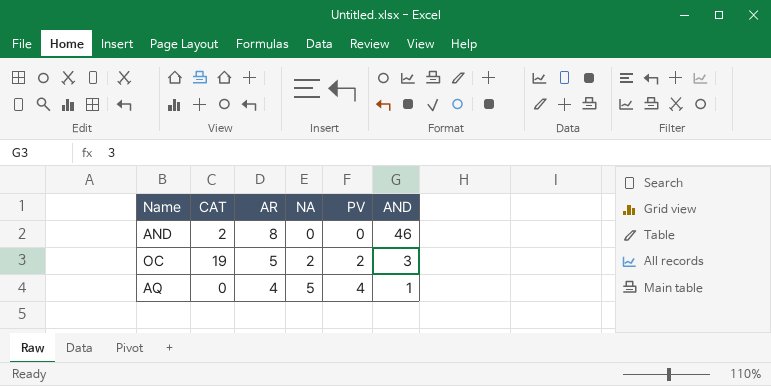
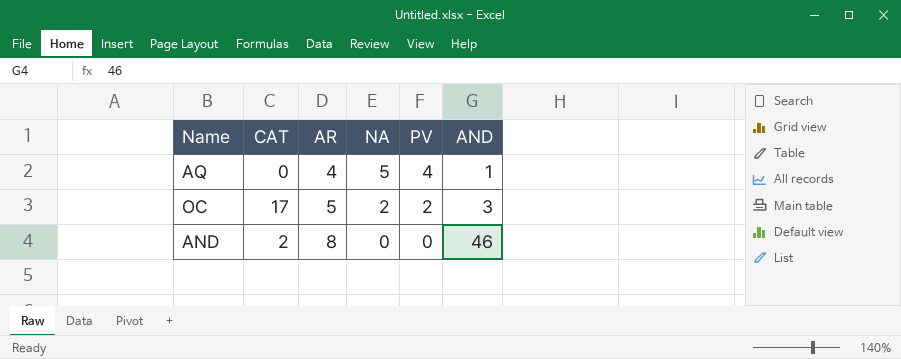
row order: AR descending -> AR ascending
OC | CAT: 19 -> 17

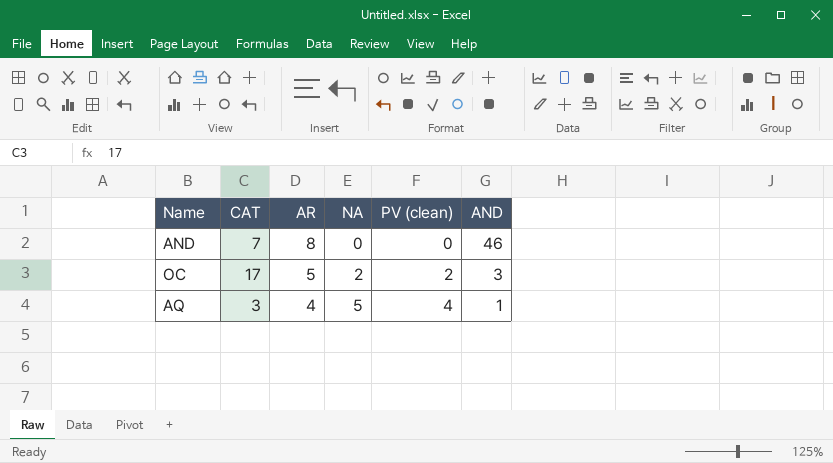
row order: AR ascending -> AR descending
column name: PV -> PV (clean)
AND | CAT: 2 -> 7
AQ | CAT: 0 -> 3

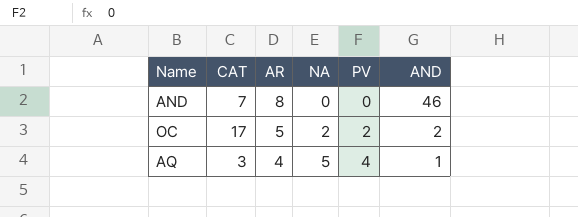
column name: PV (clean) -> PV
OC | AND: 3 -> 2

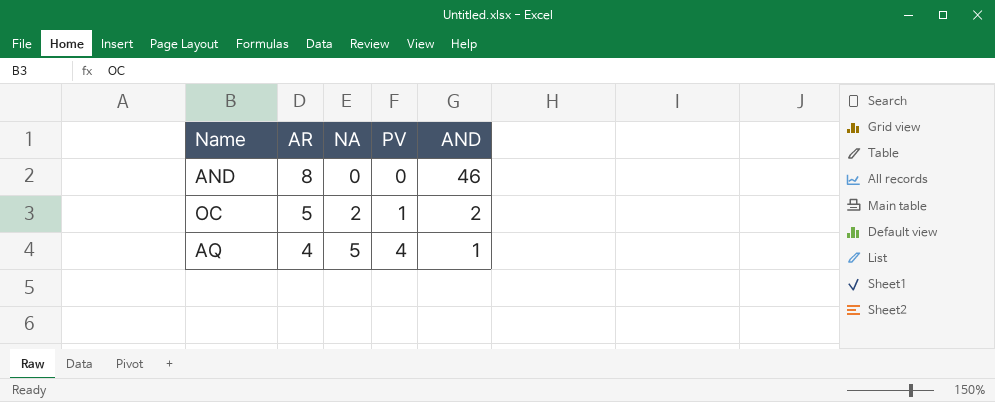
column CAT | position: 2 -> none
OC | PV: 2 -> 1

